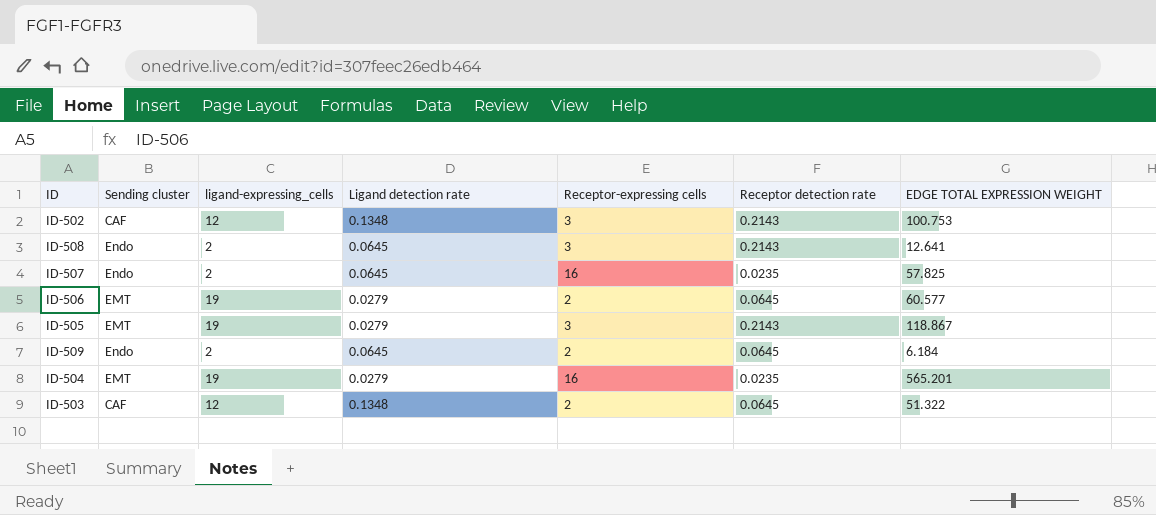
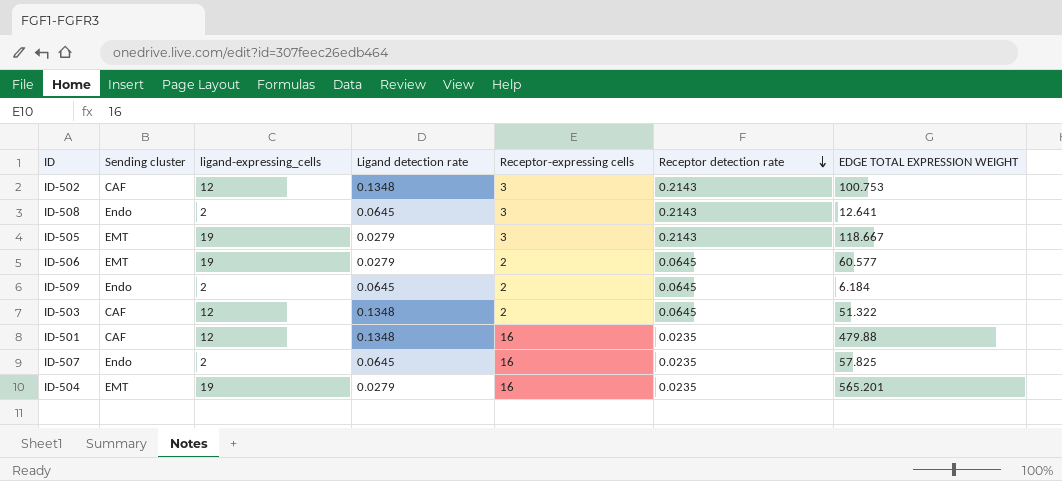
row order: none -> Receptor detection rate descending
ID-505 | EDGE TOTAL EXPRESSION WEIGHT: 118.867 -> 118.667
row ID-501: none -> CAF | 12 | 0.1348 | 16 | 0.0235 | 479.88

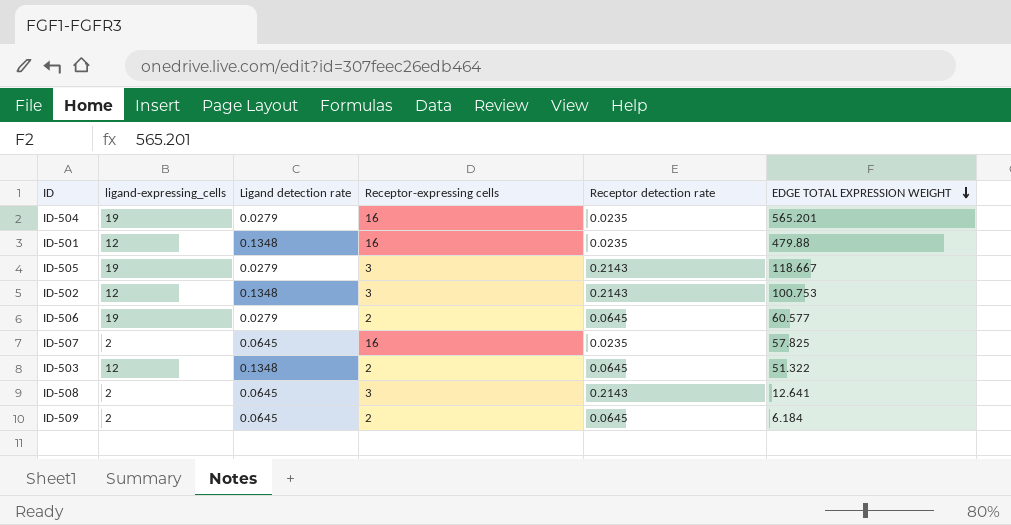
row order: Receptor detection rate descending -> EDGE TOTAL EXPRESSION WEIGHT descending
column Sending cluster | position: 2 -> none

